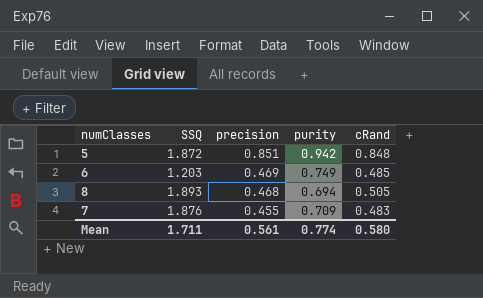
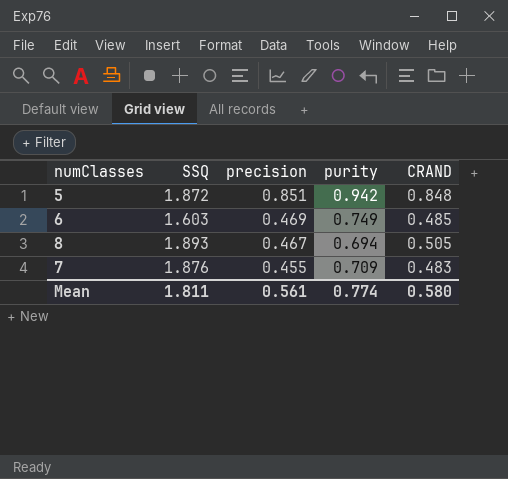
column name: cRand -> CRAND
6 | SSQ: 1.203 -> 1.603
8 | precision: 0.468 -> 0.467
Mean | SSQ: 1.711 -> 1.811

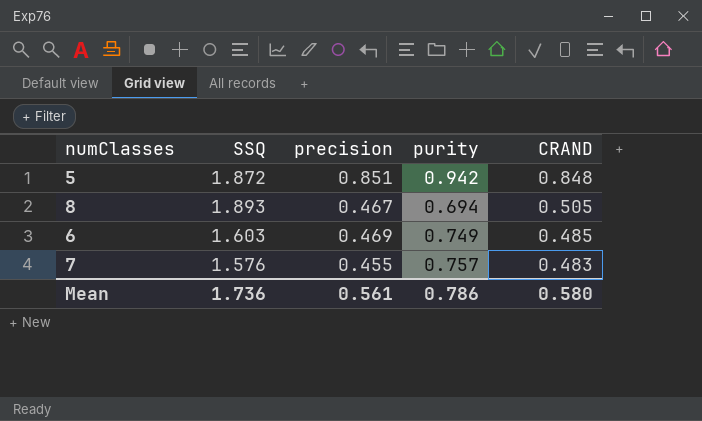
row order: precision descending -> CRAND descending
7 | SSQ: 1.876 -> 1.576
7 | purity: 0.709 -> 0.757
Mean | SSQ: 1.811 -> 1.736
Mean | purity: 0.774 -> 0.786

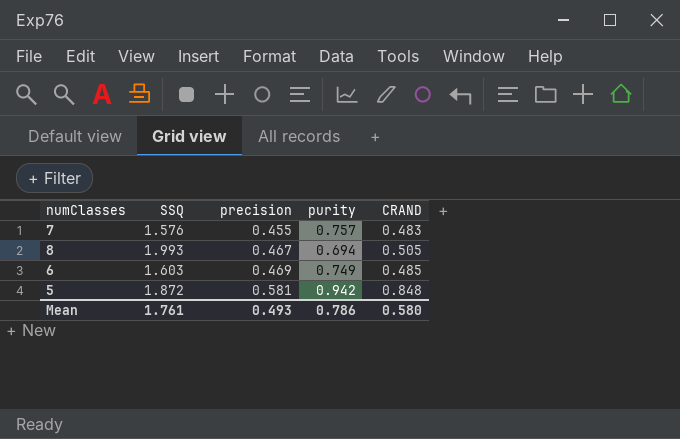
row order: CRAND descending -> precision ascending
8 | SSQ: 1.893 -> 1.993
5 | precision: 0.851 -> 0.581
Mean | SSQ: 1.736 -> 1.761
Mean | precision: 0.561 -> 0.493

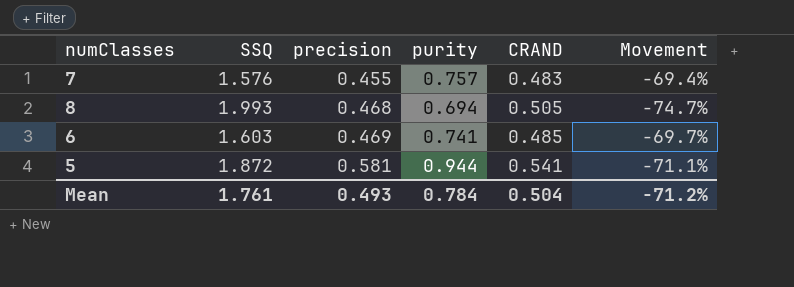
column Movement | formula: none -> ([CRAND] - [SSQ]) / [SSQ]
8 | precision: 0.467 -> 0.468
6 | purity: 0.749 -> 0.741
5 | purity: 0.942 -> 0.944
5 | CRAND: 0.848 -> 0.541
Mean | purity: 0.786 -> 0.784
Mean | CRAND: 0.580 -> 0.504

